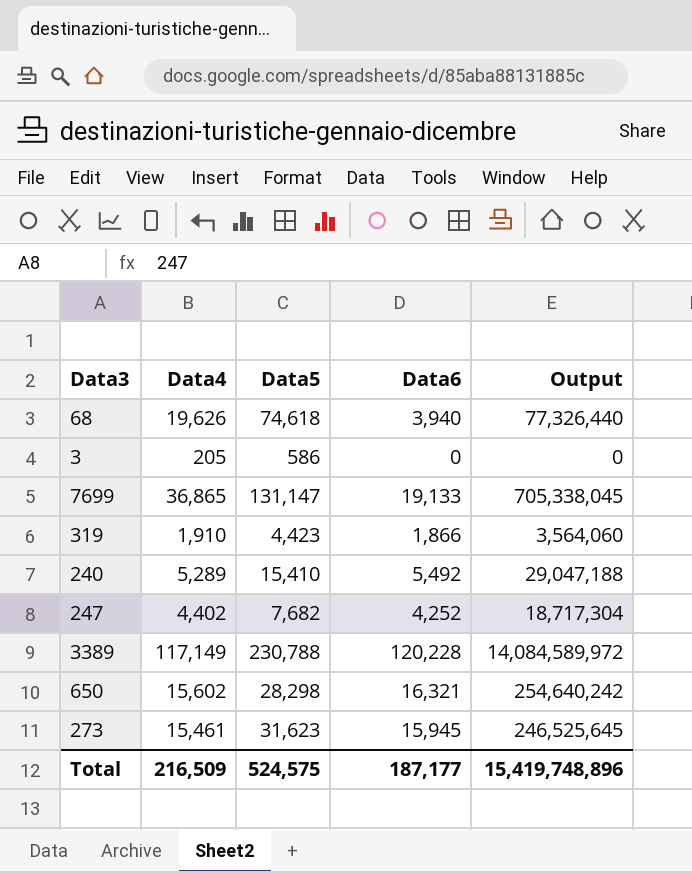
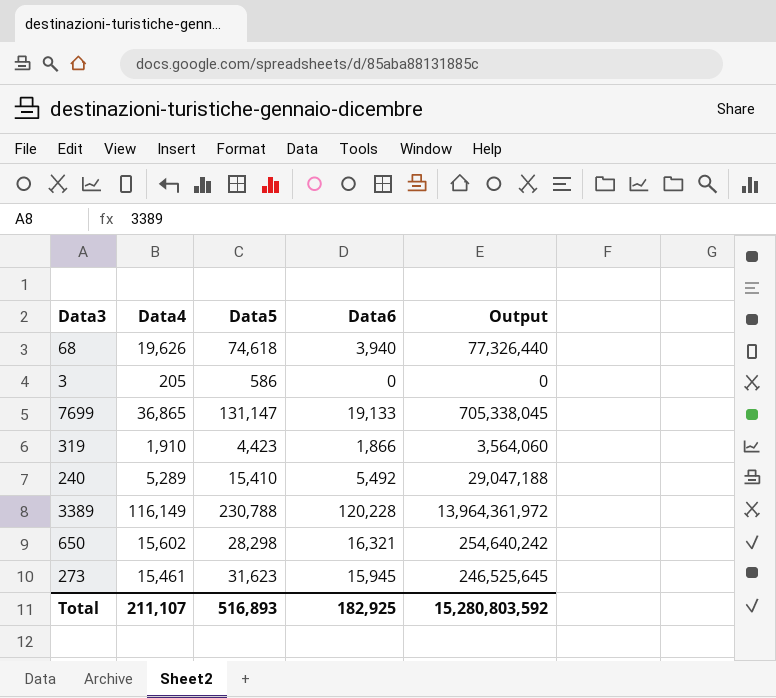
row 247: 4,402 | 7,682 | 4,252 | 18,717,304 -> none
3389 | Data4: 117,149 -> 116,149
3389 | Output: 14,084,589,972 -> 13,964,361,972
Total | Data4: 216,509 -> 211,107
Total | Data5: 524,575 -> 516,893
Total | Data6: 187,177 -> 182,925
Total | Output: 15,419,748,896 -> 15,280,803,592

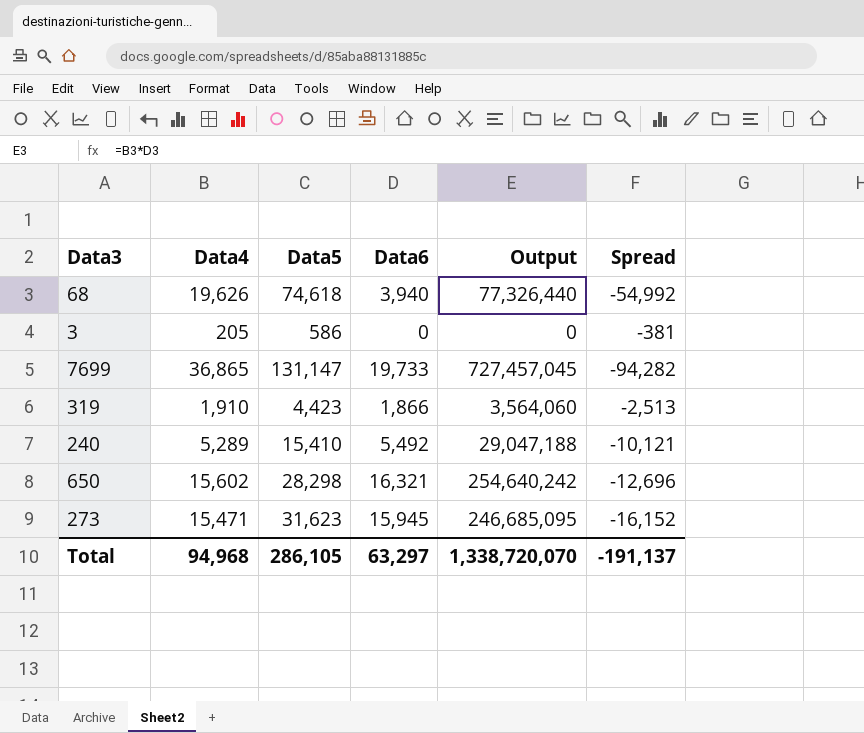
column Spread | formula: none -> [Data4] - [Data5]
row 3389: 116,149 | 230,788 | 120,228 | 13,964,361,972 -> none
7699 | Data6: 19,133 -> 19,733
7699 | Output: 705,338,045 -> 727,457,045
273 | Data4: 15,461 -> 15,471
273 | Output: 246,525,645 -> 246,685,095
Total | Data4: 211,107 -> 94,968
Total | Data5: 516,893 -> 286,105
Total | Data6: 182,925 -> 63,297
Total | Output: 15,280,803,592 -> 1,338,720,070

